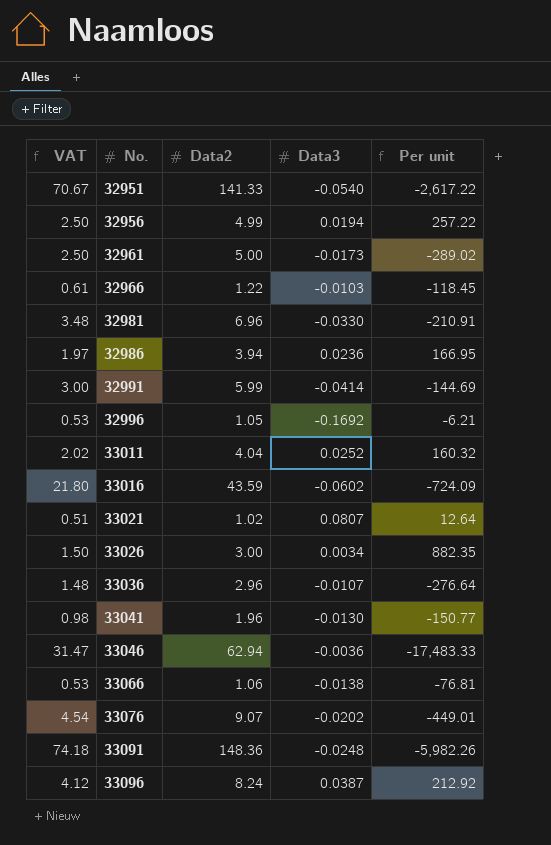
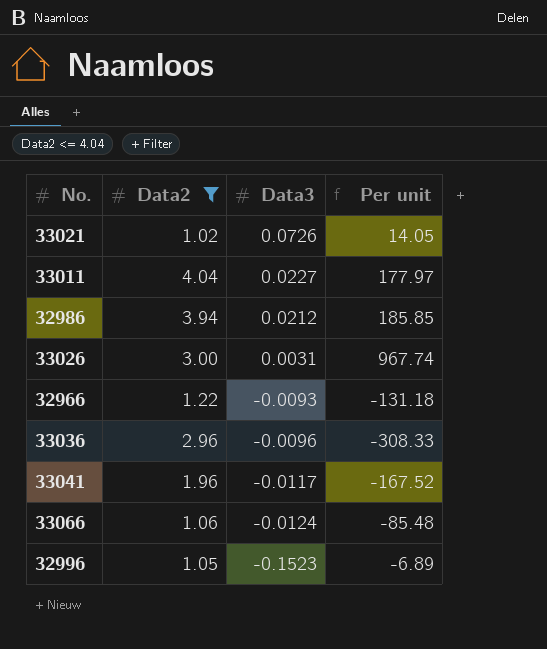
filter: none -> Data2 <= 4.04
row order: No. ascending -> Data3 descending
column VAT | formula: [Data2] * 0.5 -> none
33021 | Data3: 0.0807 -> 0.0726
33021 | Per unit: 12.64 -> 14.05
33011 | Data3: 0.0252 -> 0.0227
33011 | Per unit: 160.32 -> 177.97
32986 | Data3: 0.0236 -> 0.0212
32986 | Per unit: 166.95 -> 185.85
33026 | Data3: 0.0034 -> 0.0031
33026 | Per unit: 882.35 -> 967.74
32966 | Data3: -0.0103 -> -0.0093
32966 | Per unit: -118.45 -> -131.18
33036 | Data3: -0.0107 -> -0.0096
33036 | Per unit: -276.64 -> -308.33
33041 | Data3: -0.0130 -> -0.0117
33041 | Per unit: -150.77 -> -167.52
33066 | Data3: -0.0138 -> -0.0124
33066 | Per unit: -76.81 -> -85.48
32996 | Data3: -0.1692 -> -0.1523
32996 | Per unit: -6.21 -> -6.89

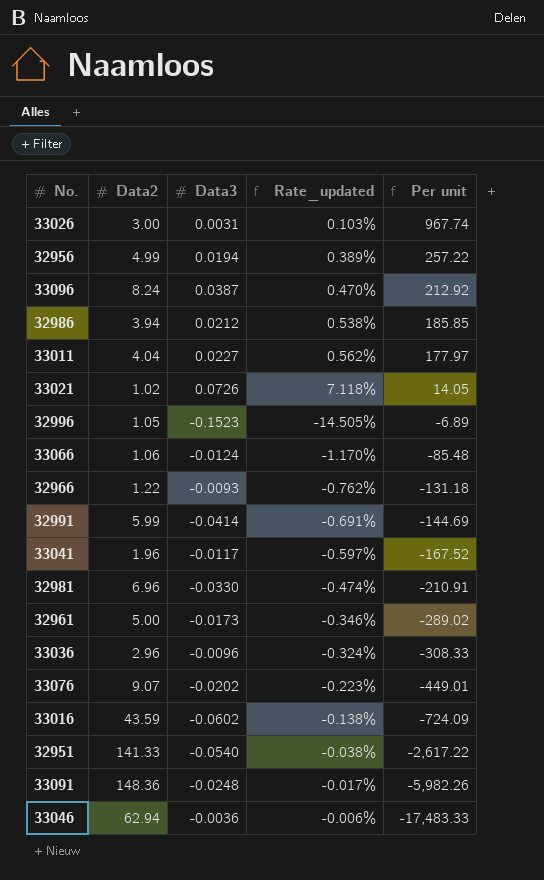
filter: Data2 <= 4.04 -> none
row order: Data3 descending -> Per unit descending
column Rate_updated | formula: none -> [Data3] / [Data2]

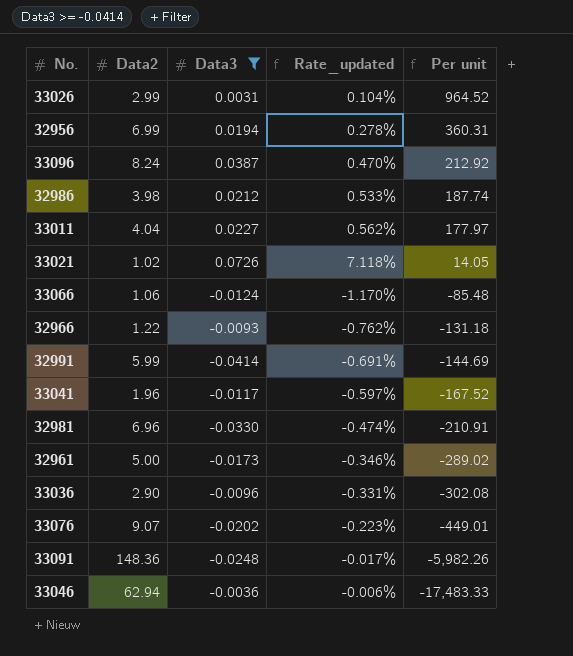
filter: none -> Data3 >= -0.0414
33026 | Data2: 3.00 -> 2.99
33026 | Rate_updated: 0.103% -> 0.104%
33026 | Per unit: 967.74 -> 964.52
32956 | Data2: 4.99 -> 6.99
32956 | Rate_updated: 0.389% -> 0.278%
32956 | Per unit: 257.22 -> 360.31
32986 | Data2: 3.94 -> 3.98
32986 | Rate_updated: 0.538% -> 0.533%
32986 | Per unit: 185.85 -> 187.74
33036 | Data2: 2.96 -> 2.90
33036 | Rate_updated: -0.324% -> -0.331%
33036 | Per unit: -308.33 -> -302.08

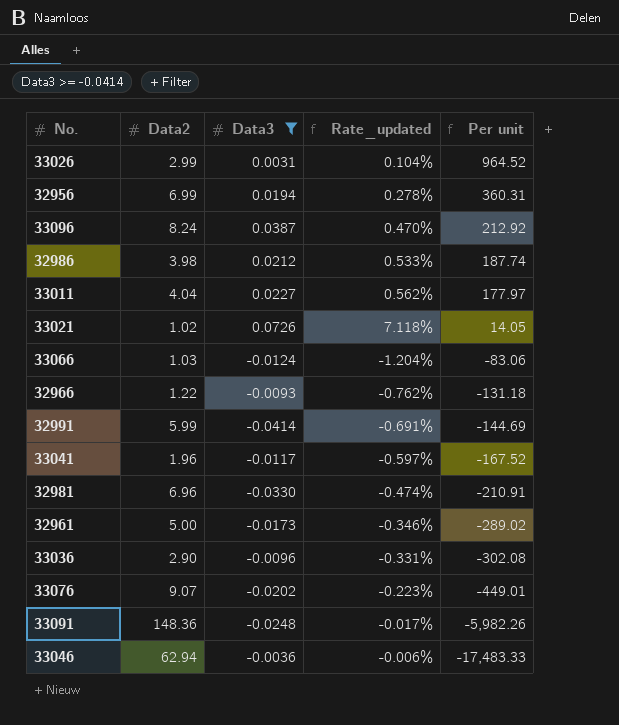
33066 | Data2: 1.06 -> 1.03
33066 | Rate_updated: -1.170% -> -1.204%
33066 | Per unit: -85.48 -> -83.06

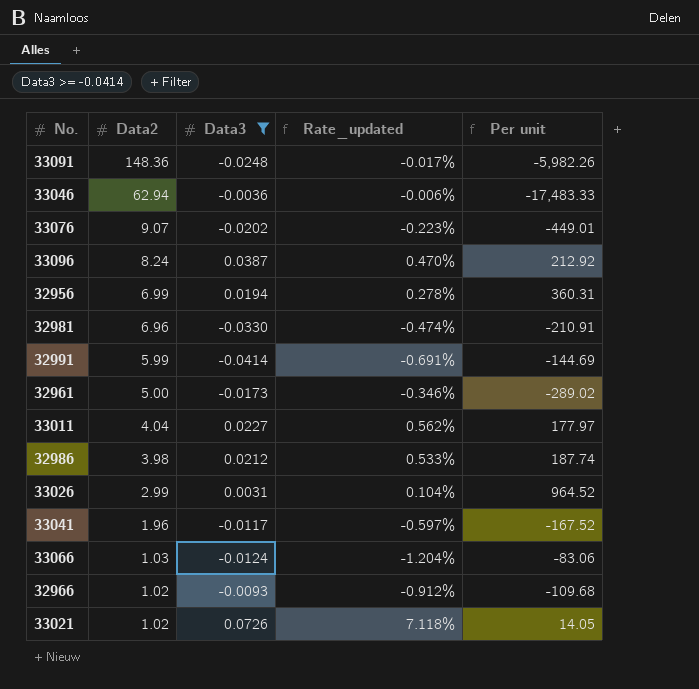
row order: Per unit descending -> Data2 descending
row 33036: 2.90 | -0.0096 | -0.331% | -302.08 -> none
32966 | Data2: 1.22 -> 1.02
32966 | Rate_updated: -0.762% -> -0.912%
32966 | Per unit: -131.18 -> -109.68

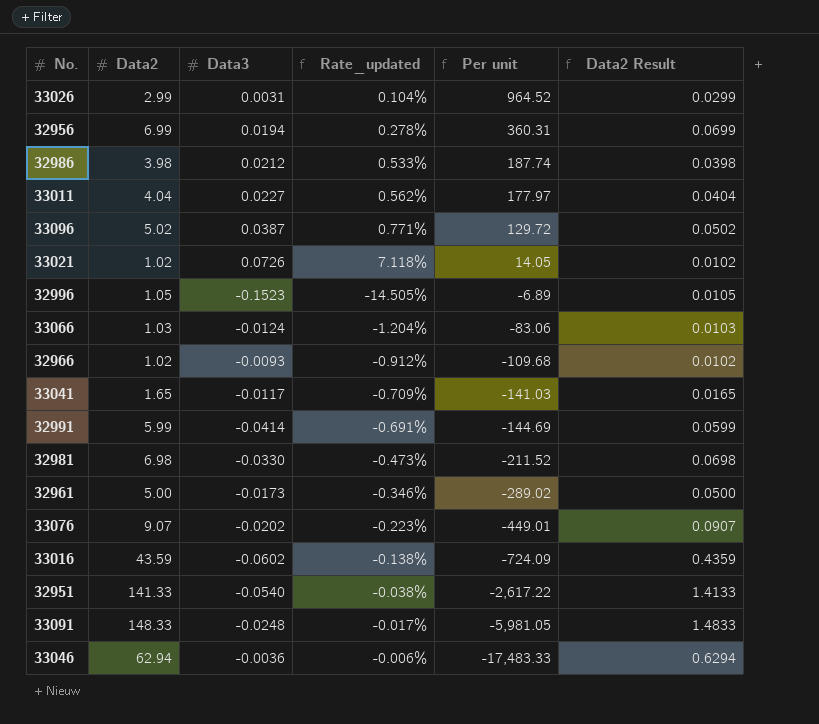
filter: Data3 >= -0.0414 -> none
row order: Data2 descending -> Per unit descending
column Data2 Result | formula: none -> [Data2] * 0.01
33096 | Data2: 8.24 -> 5.02
33096 | Rate_updated: 0.470% -> 0.771%
33096 | Per unit: 212.92 -> 129.72
33041 | Data2: 1.96 -> 1.65
33041 | Rate_updated: -0.597% -> -0.709%
33041 | Per unit: -167.52 -> -141.03
32981 | Data2: 6.96 -> 6.98
32981 | Rate_updated: -0.474% -> -0.473%
32981 | Per unit: -210.91 -> -211.52
33091 | Data2: 148.36 -> 148.33
33091 | Per unit: -5,982.26 -> -5,981.05

